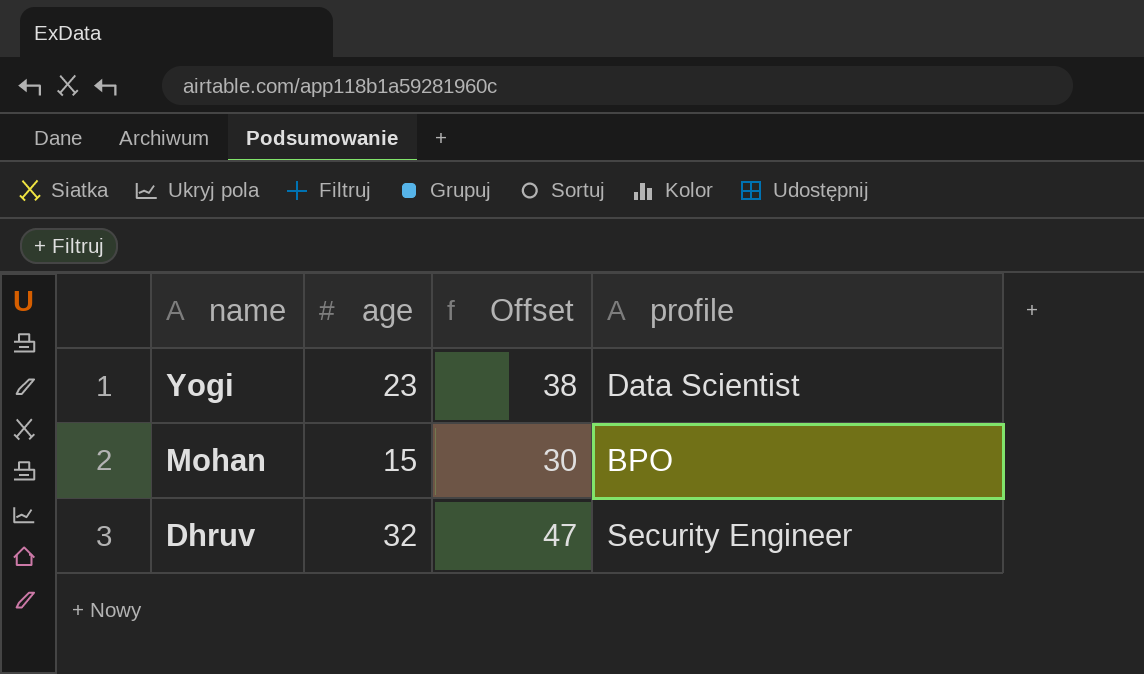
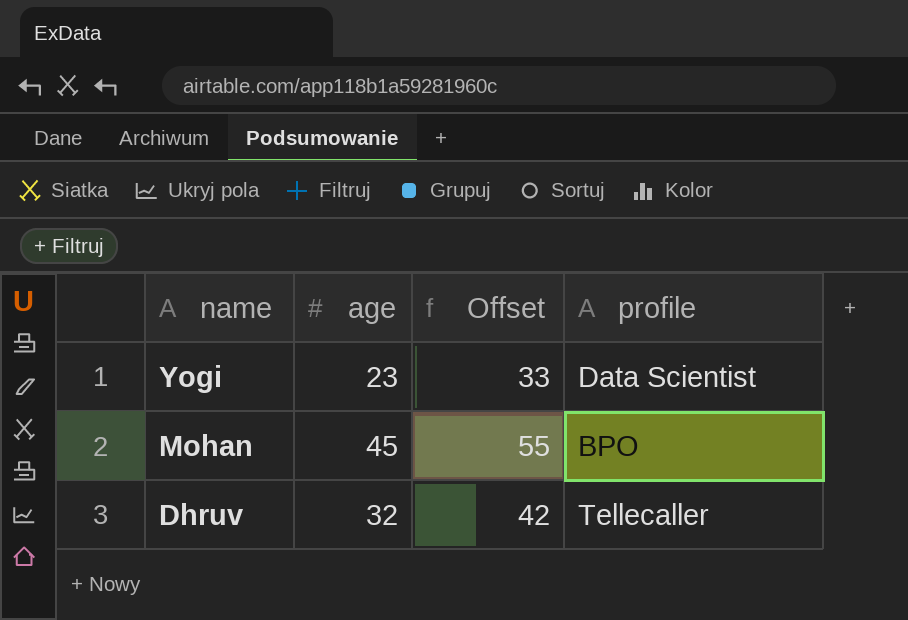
column Offset | formula: [age] + 15 -> [age] + 10
Mohan | age: 15 -> 45
Dhruv | profile: Security Engineer -> Tellecaller

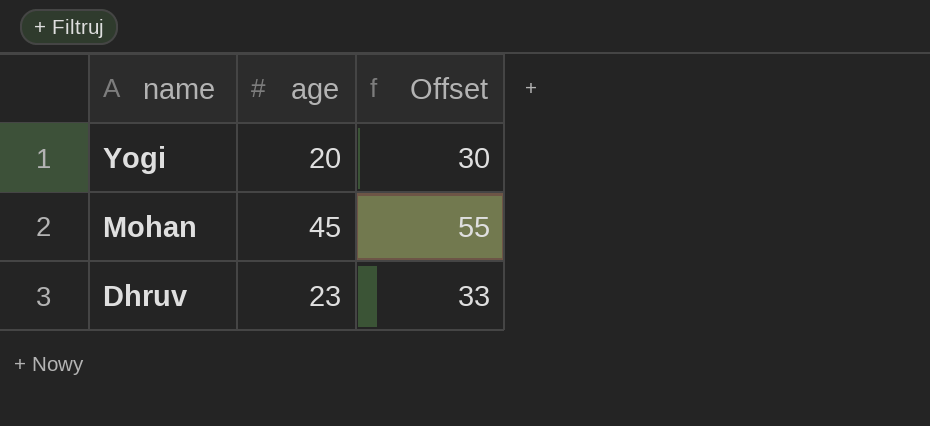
column profile | position: 4 -> none
Yogi | age: 23 -> 20
Yogi | Offset: 33 -> 30
Dhruv | age: 32 -> 23
Dhruv | Offset: 42 -> 33

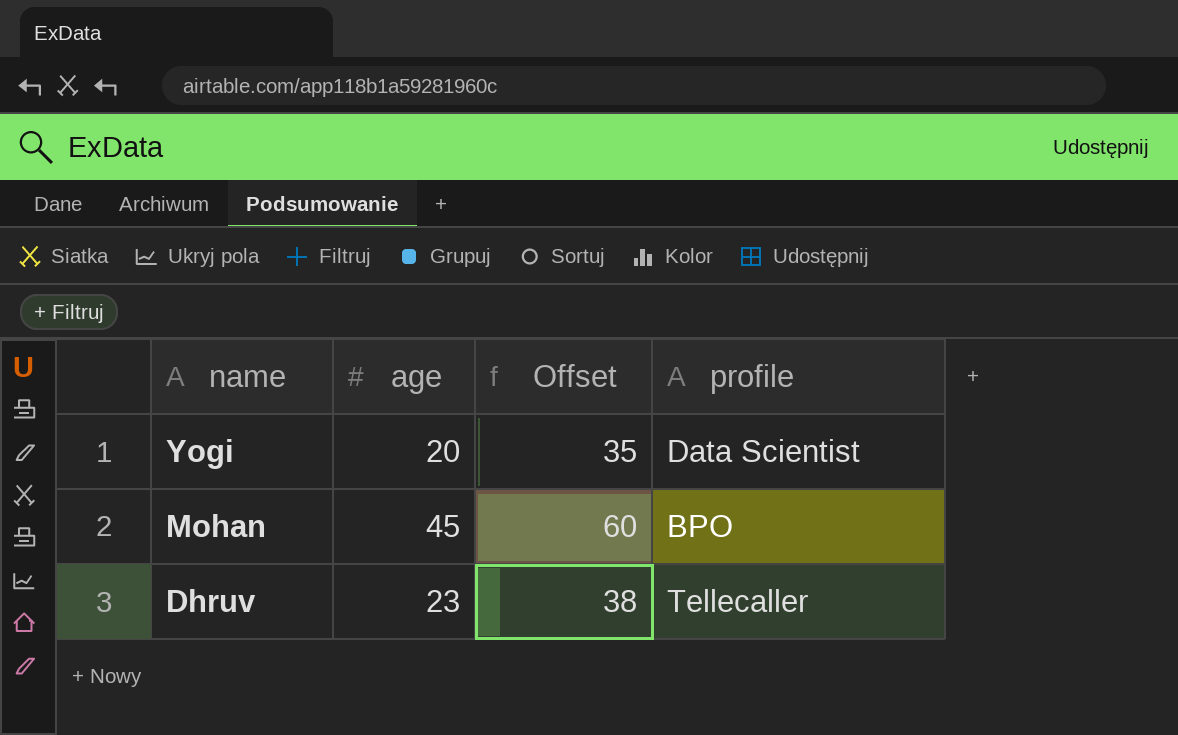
column Offset | formula: [age] + 10 -> [age] + 15
column profile | position: none -> 4

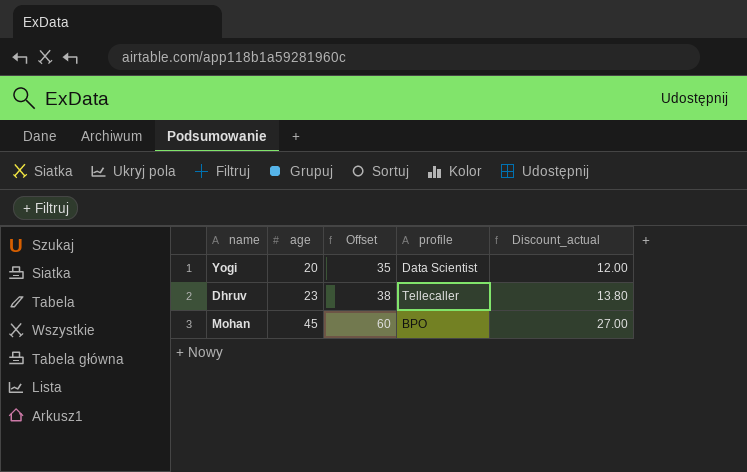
row order: name descending -> age ascending
column Discount_actual | formula: none -> [age] * 0.6

